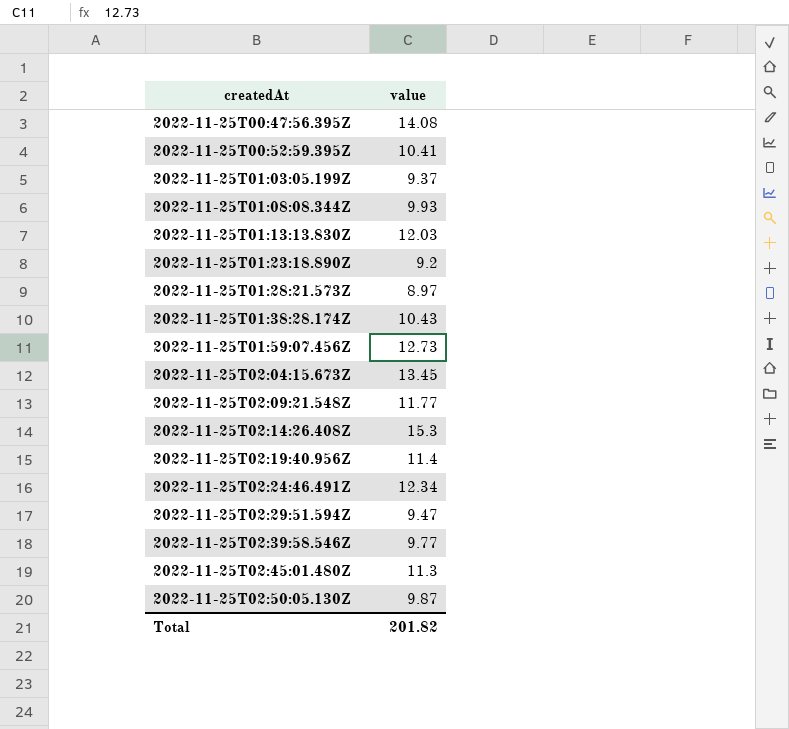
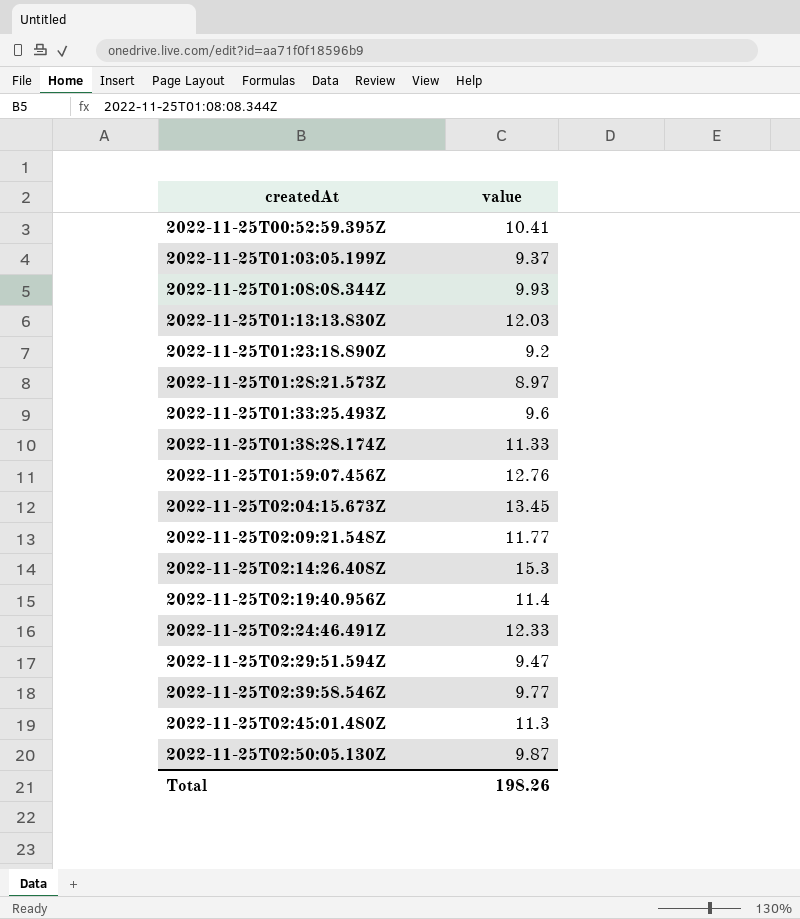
row 2022-11-25T00:47:56.395Z: 14.08 -> none
row 2022-11-25T01:33:25.493Z: none -> 9.6
2022-11-25T01:38:28.174Z | value: 10.43 -> 11.33
2022-11-25T01:59:07.456Z | value: 12.73 -> 12.76
2022-11-25T02:24:46.491Z | value: 12.34 -> 12.33
Total | value: 201.82 -> 198.26

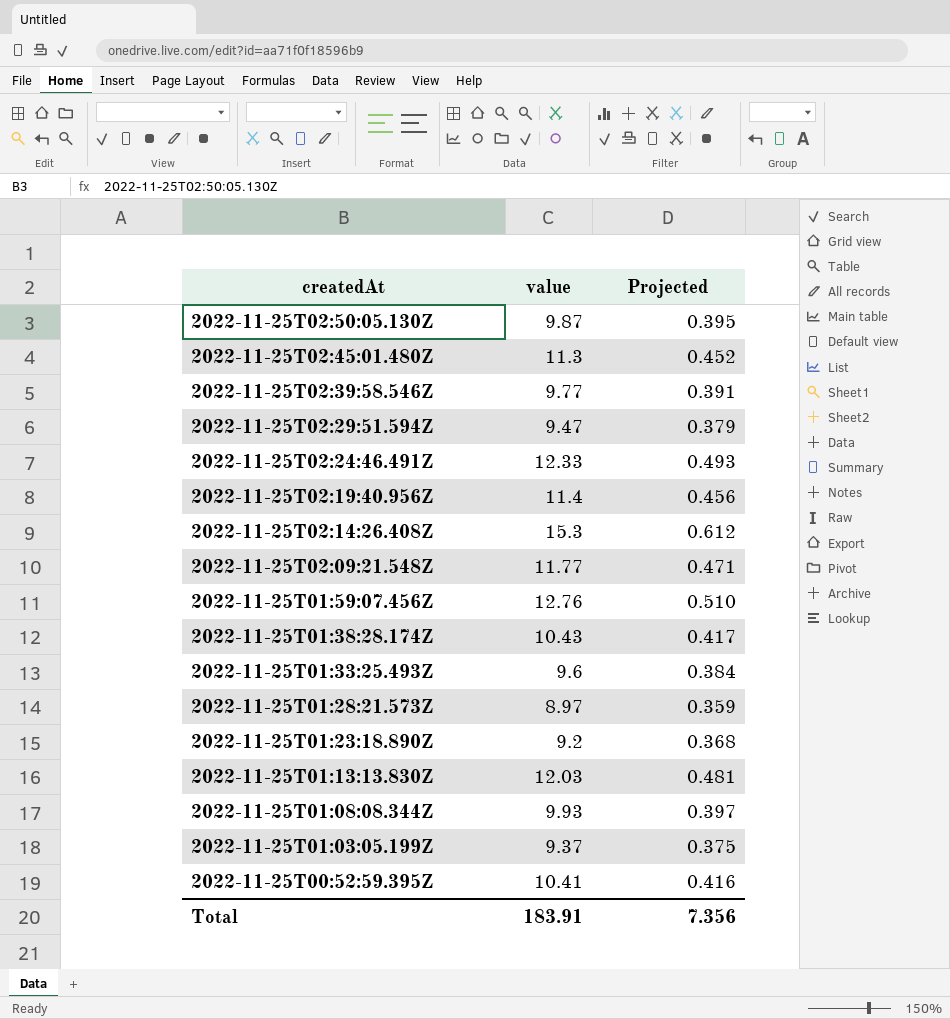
row order: createdAt ascending -> createdAt descending
column Projected | formula: none -> [value] * 0.04
row 2022-11-25T02:04:15.673Z: 13.45 -> none
2022-11-25T01:38:28.174Z | value: 11.33 -> 10.43
Total | value: 198.26 -> 183.91

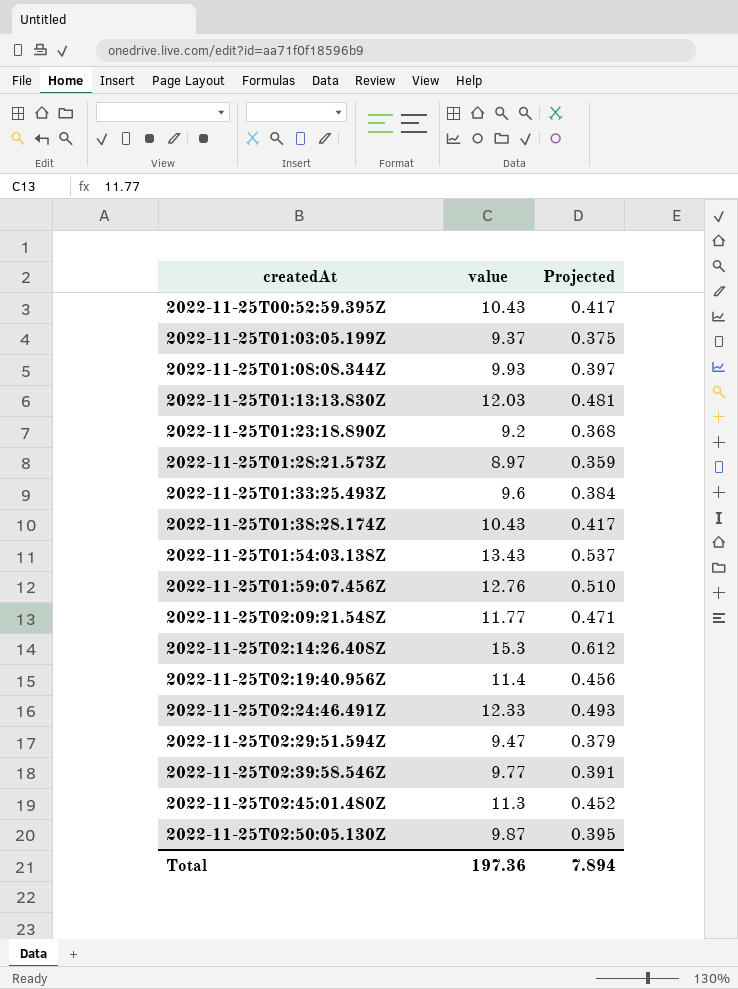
row order: createdAt descending -> createdAt ascending
2022-11-25T00:52:59.395Z | value: 10.41 -> 10.43
2022-11-25T00:52:59.395Z | Projected: 0.416 -> 0.417
row 2022-11-25T01:54:03.138Z: none -> 13.43 | 0.537
Total | value: 183.91 -> 197.36
Total | Projected: 7.356 -> 7.894

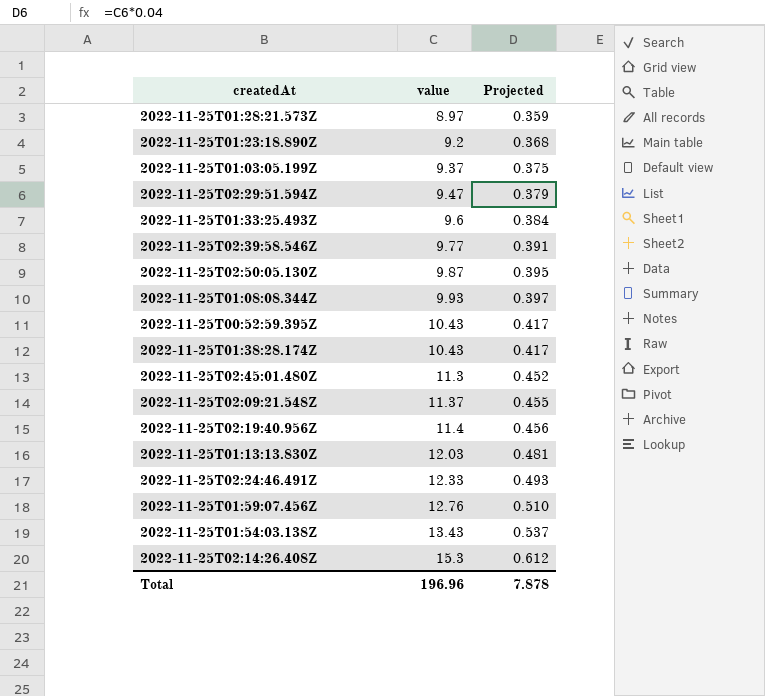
row order: createdAt ascending -> value ascending
2022-11-25T02:09:21.548Z | value: 11.77 -> 11.37
2022-11-25T02:09:21.548Z | Projected: 0.471 -> 0.455
Total | value: 197.36 -> 196.96
Total | Projected: 7.894 -> 7.878

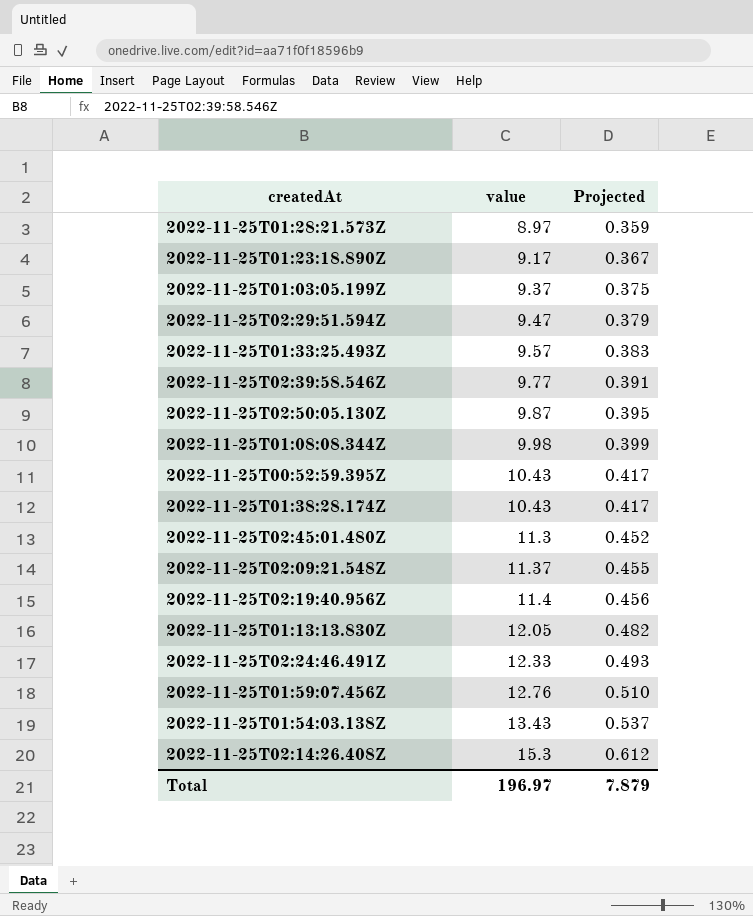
2022-11-25T01:23:18.890Z | value: 9.2 -> 9.17
2022-11-25T01:23:18.890Z | Projected: 0.368 -> 0.367
2022-11-25T01:33:25.493Z | value: 9.6 -> 9.57
2022-11-25T01:33:25.493Z | Projected: 0.384 -> 0.383
2022-11-25T01:08:08.344Z | value: 9.93 -> 9.98
2022-11-25T01:08:08.344Z | Projected: 0.397 -> 0.399
2022-11-25T01:13:13.830Z | value: 12.03 -> 12.05
2022-11-25T01:13:13.830Z | Projected: 0.481 -> 0.482
Total | value: 196.96 -> 196.97
Total | Projected: 7.878 -> 7.879

